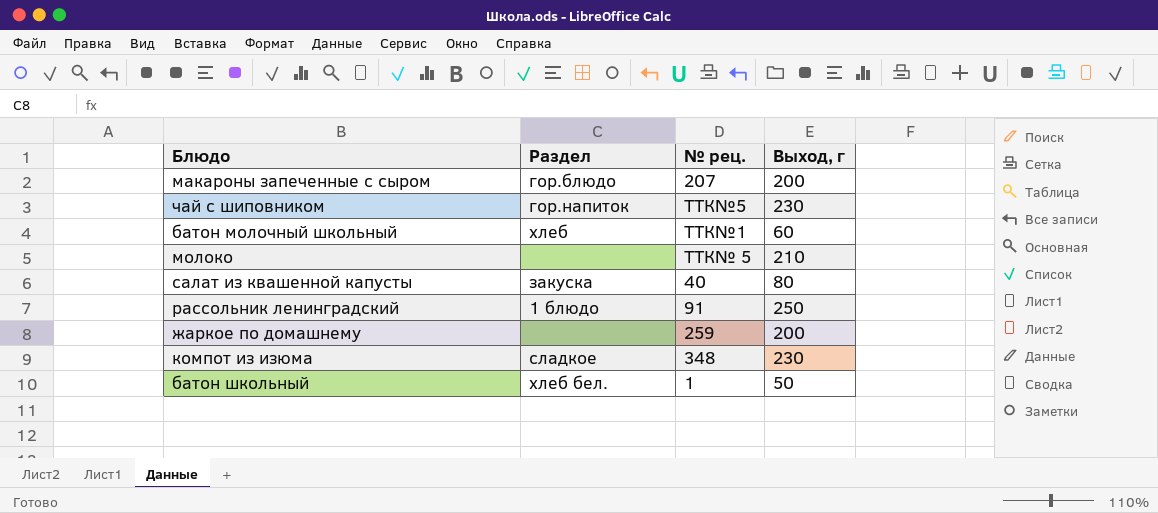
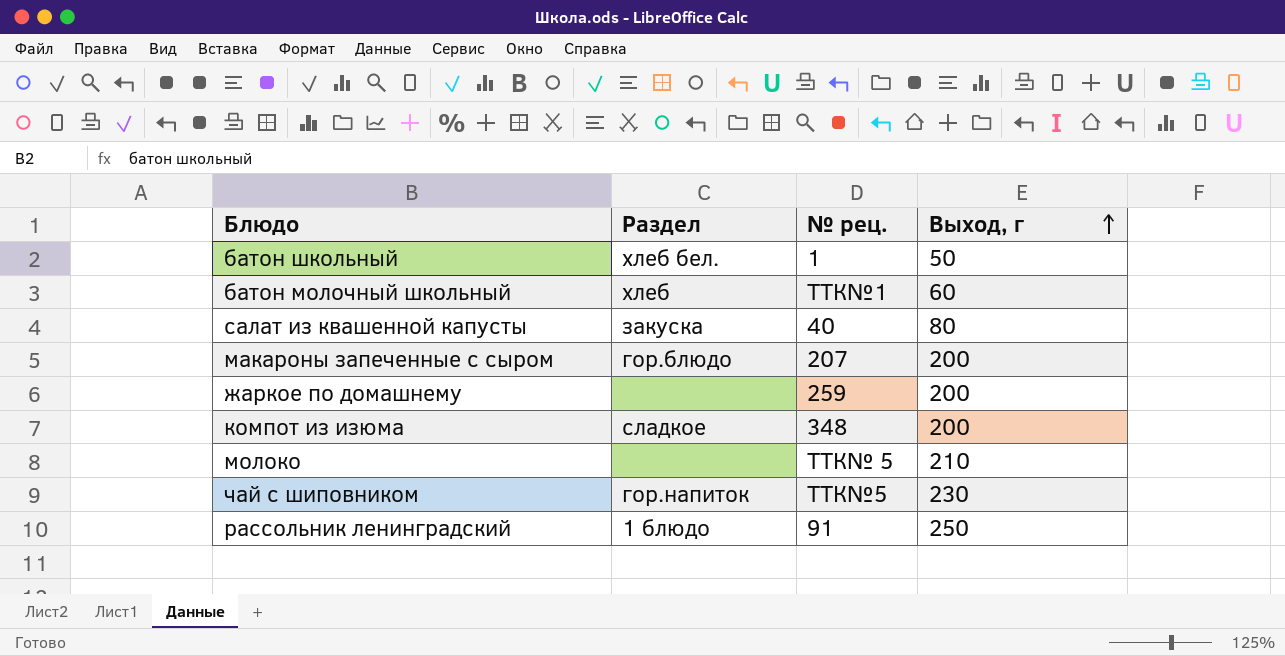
row order: none -> Выход, г ascending
компот из изюма | Выход, г: 230 -> 200

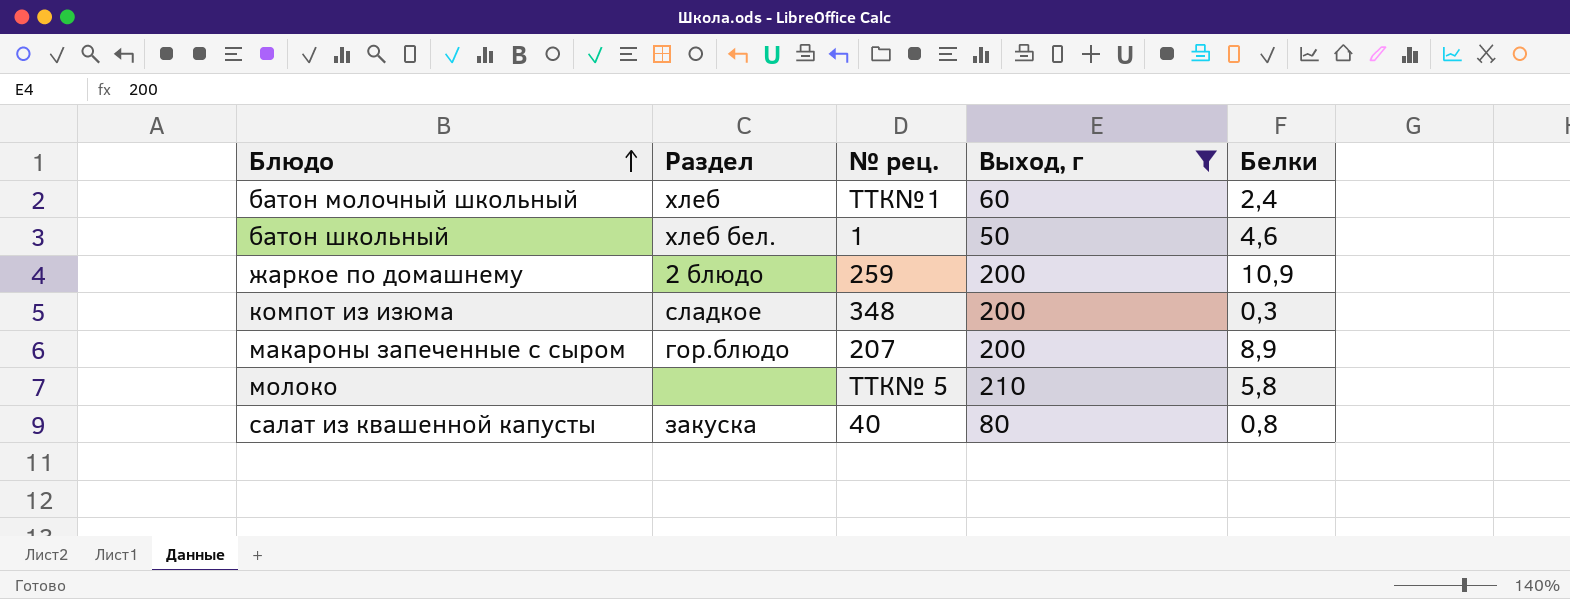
filter: none -> Выход, г <= 210
row order: Выход, г ascending -> Блюдо ascending
column Белки | position: none -> 5
жаркое по домашнему | Раздел: none -> 2 блюдо

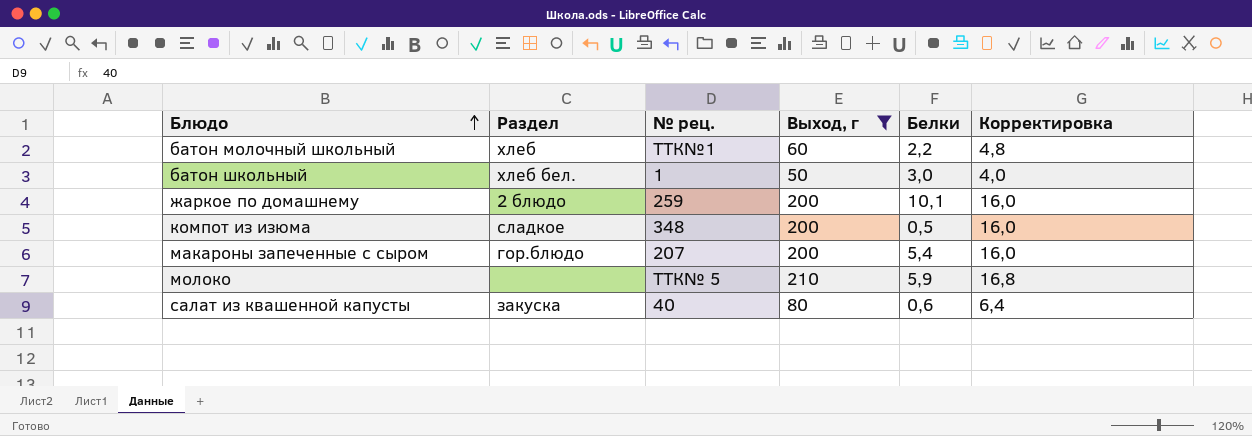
column Корректировка | formula: none -> [Выход, г] * 0,08
батон молочный школьный | Белки: 2,4 -> 2,2
батон школьный | Белки: 4,6 -> 3,0
жаркое по домашнему | Белки: 10,9 -> 10,1
компот из изюма | Белки: 0,3 -> 0,5
макароны запеченные с сыром | Белки: 8,9 -> 5,4
молоко | Белки: 5,8 -> 5,9
салат из квашенной капусты | Белки: 0,8 -> 0,6

